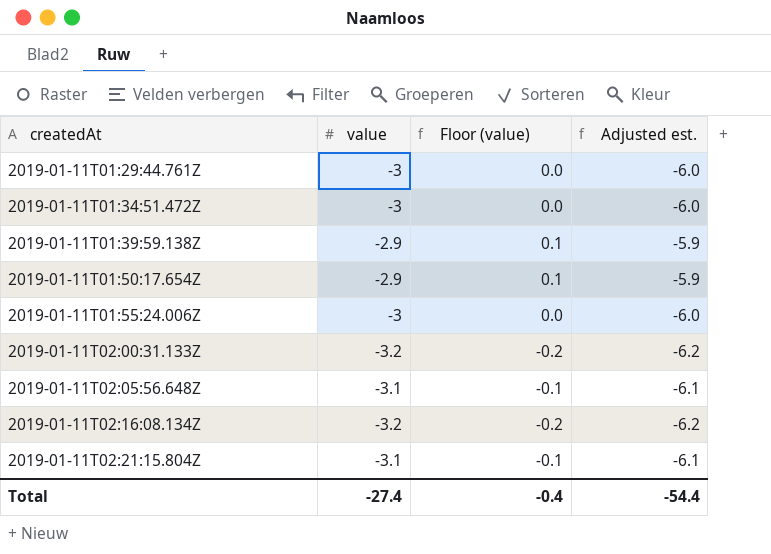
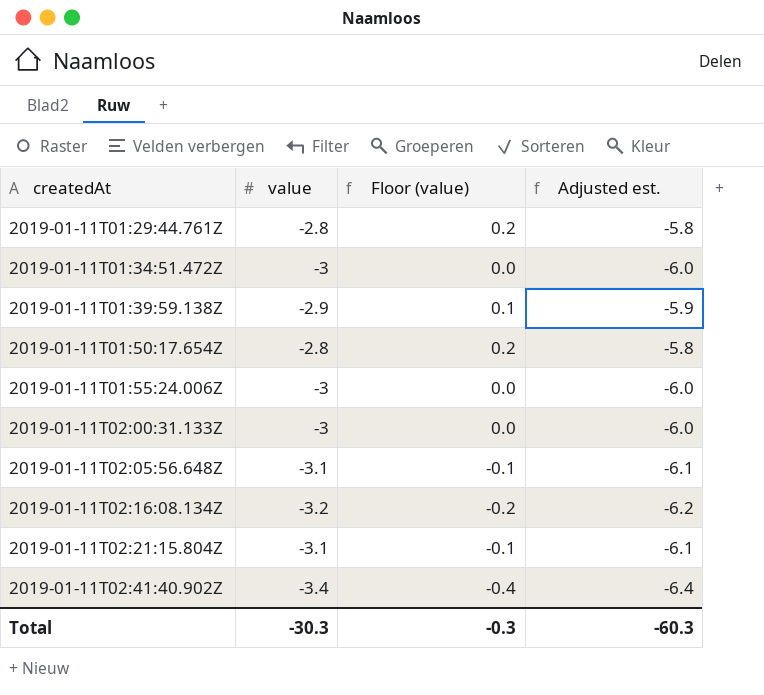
2019-01-11T01:29:44.761Z | value: -3 -> -2.8
2019-01-11T01:29:44.761Z | Floor (value): 0.0 -> 0.2
2019-01-11T01:29:44.761Z | Adjusted est.: -6.0 -> -5.8
2019-01-11T01:50:17.654Z | value: -2.9 -> -2.8
2019-01-11T01:50:17.654Z | Floor (value): 0.1 -> 0.2
2019-01-11T01:50:17.654Z | Adjusted est.: -5.9 -> -5.8
2019-01-11T02:00:31.133Z | value: -3.2 -> -3
2019-01-11T02:00:31.133Z | Floor (value): -0.2 -> 0.0
2019-01-11T02:00:31.133Z | Adjusted est.: -6.2 -> -6.0
row 2019-01-11T02:41:40.902Z: none -> -3.4 | -0.4 | -6.4
Total | value: -27.4 -> -30.3
Total | Floor (value): -0.4 -> -0.3
Total | Adjusted est.: -54.4 -> -60.3

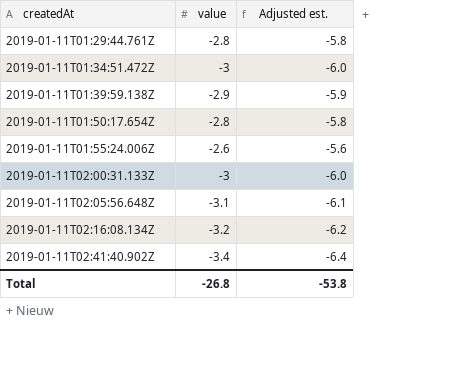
column Floor (value) | formula: [value] + 3 -> none
row 2019-01-11T02:21:15.804Z: -3.1 | -0.1 | -6.1 -> none
2019-01-11T01:55:24.006Z | value: -3 -> -2.6
2019-01-11T01:55:24.006Z | Adjusted est.: -6.0 -> -5.6
Total | value: -30.3 -> -26.8
Total | Adjusted est.: -60.3 -> -53.8

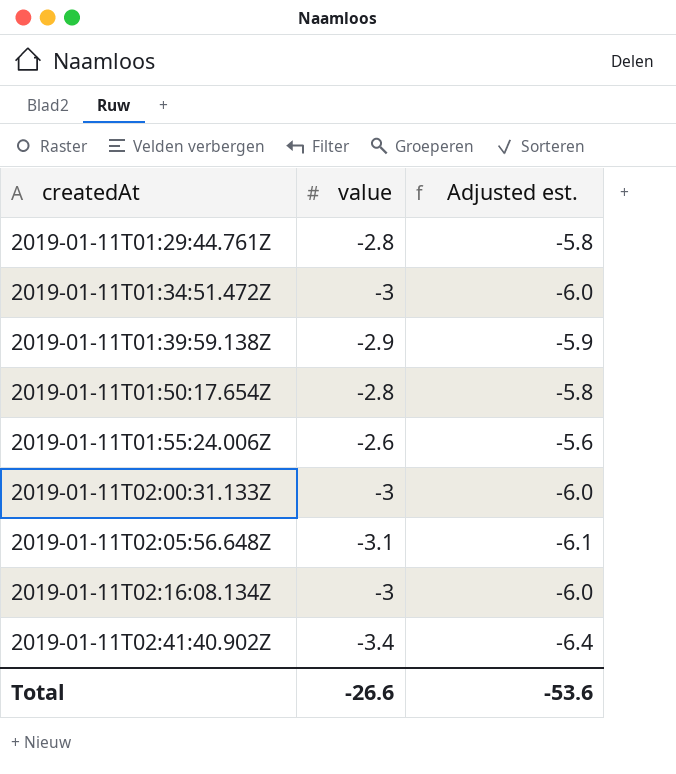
2019-01-11T02:16:08.134Z | value: -3.2 -> -3
2019-01-11T02:16:08.134Z | Adjusted est.: -6.2 -> -6.0
Total | value: -26.8 -> -26.6
Total | Adjusted est.: -53.8 -> -53.6

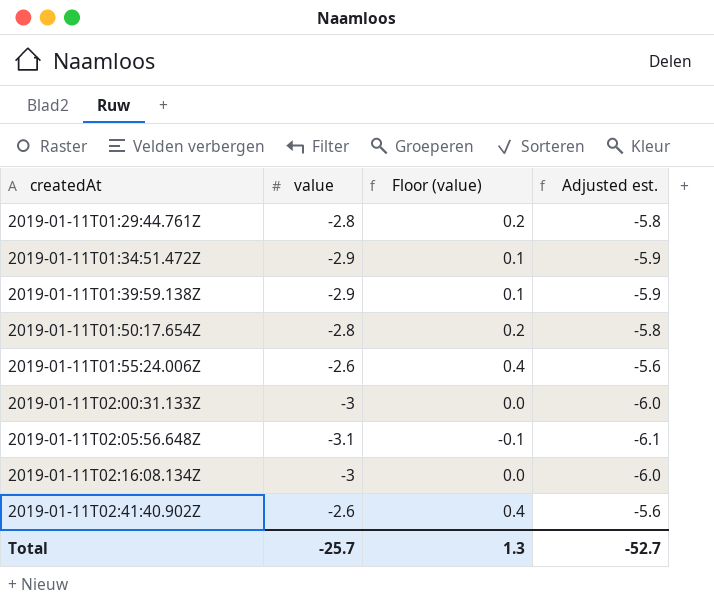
column Floor (value) | formula: none -> [value] + 3
2019-01-11T01:34:51.472Z | value: -3 -> -2.9
2019-01-11T01:34:51.472Z | Adjusted est.: -6.0 -> -5.9
2019-01-11T02:41:40.902Z | value: -3.4 -> -2.6
2019-01-11T02:41:40.902Z | Adjusted est.: -6.4 -> -5.6
Total | value: -26.6 -> -25.7
Total | Adjusted est.: -53.6 -> -52.7

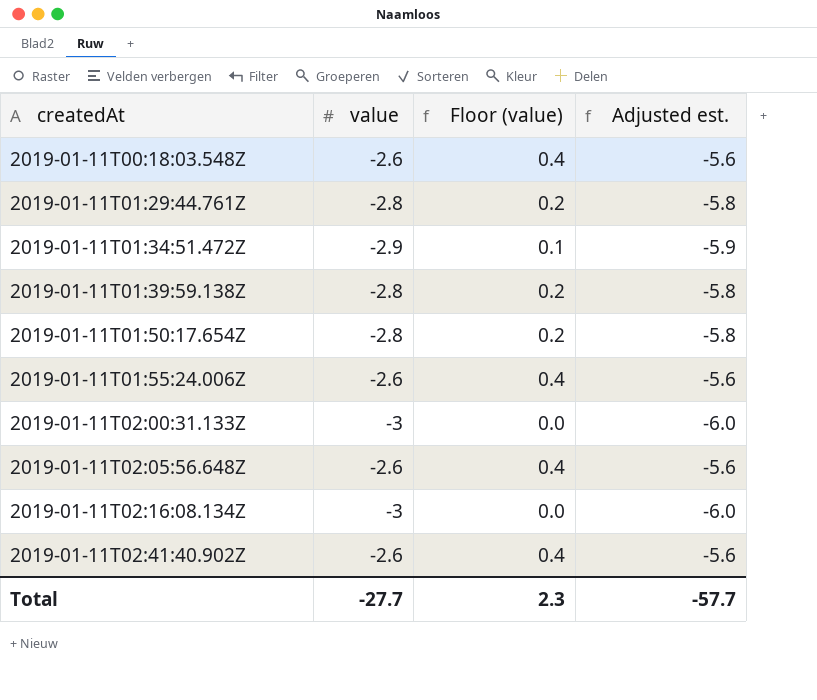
row 2019-01-11T00:18:03.548Z: none -> -2.6 | 0.4 | -5.6
2019-01-11T01:39:59.138Z | value: -2.9 -> -2.8
2019-01-11T01:39:59.138Z | Floor (value): 0.1 -> 0.2
2019-01-11T01:39:59.138Z | Adjusted est.: -5.9 -> -5.8
2019-01-11T02:05:56.648Z | value: -3.1 -> -2.6
2019-01-11T02:05:56.648Z | Floor (value): -0.1 -> 0.4
2019-01-11T02:05:56.648Z | Adjusted est.: -6.1 -> -5.6
Total | value: -25.7 -> -27.7
Total | Floor (value): 1.3 -> 2.3
Total | Adjusted est.: -52.7 -> -57.7

